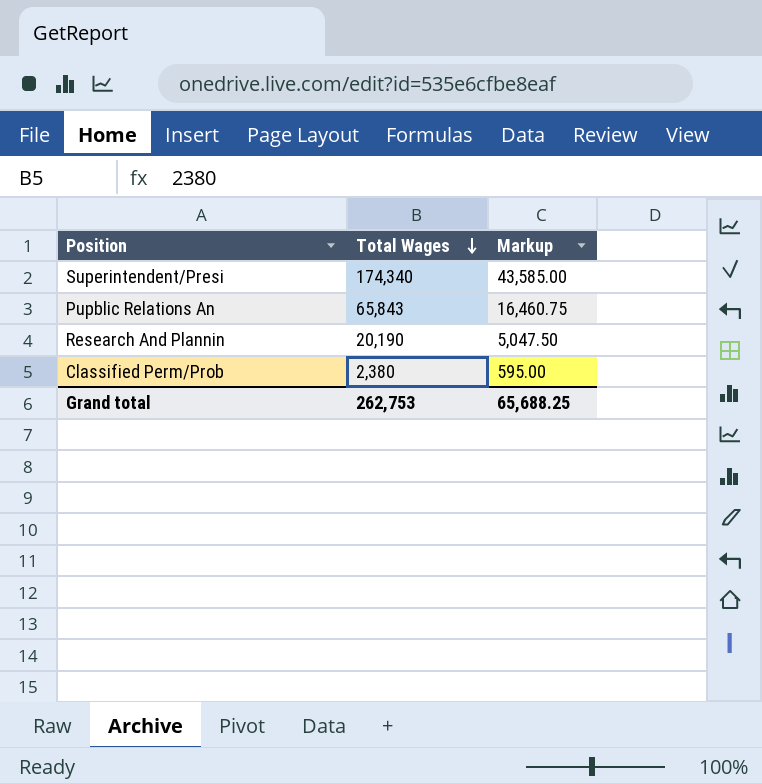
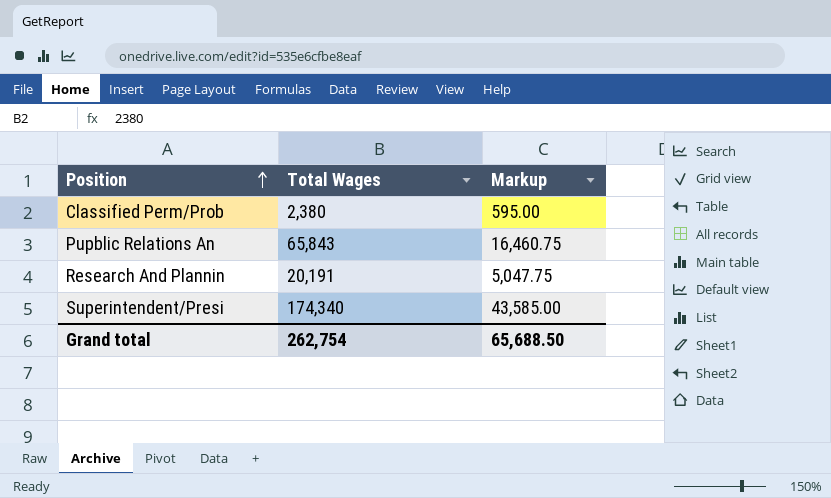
row order: Total Wages descending -> Position ascending
Research And Plannin | Total Wages: 20,190 -> 20,191
Research And Plannin | Markup: 5,047.50 -> 5,047.75
Grand total | Total Wages: 262,753 -> 262,754
Grand total | Markup: 65,688.25 -> 65,688.50

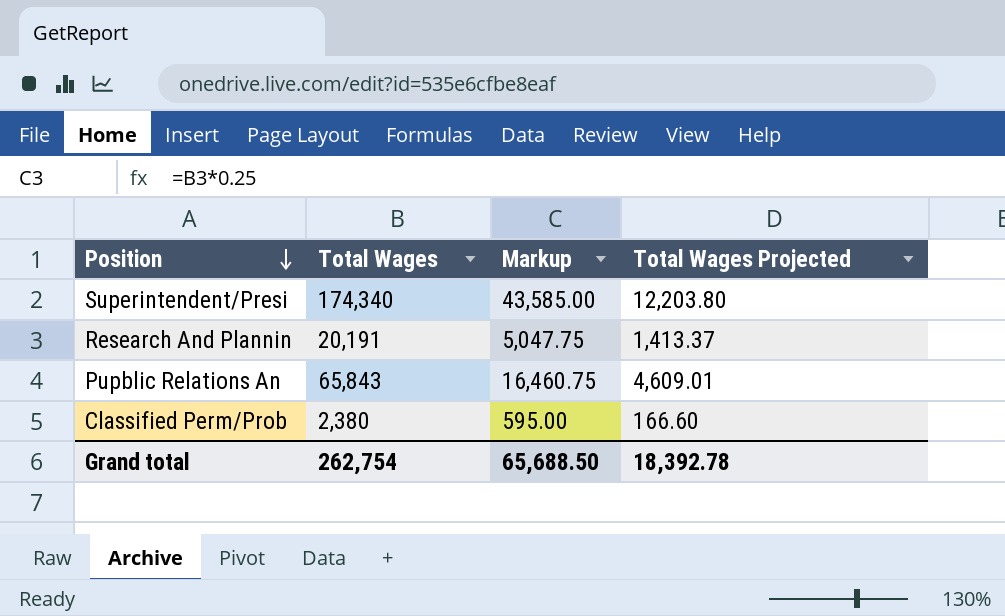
row order: Position ascending -> Position descending
column Total Wages Projected | formula: none -> [Total Wages] * 0.07

